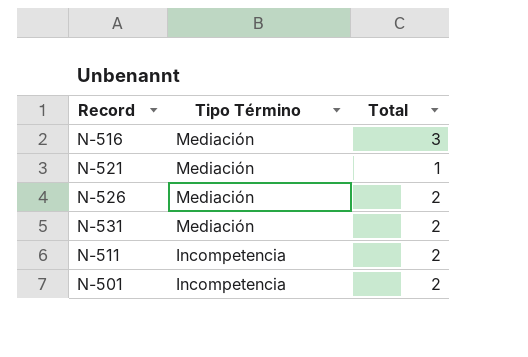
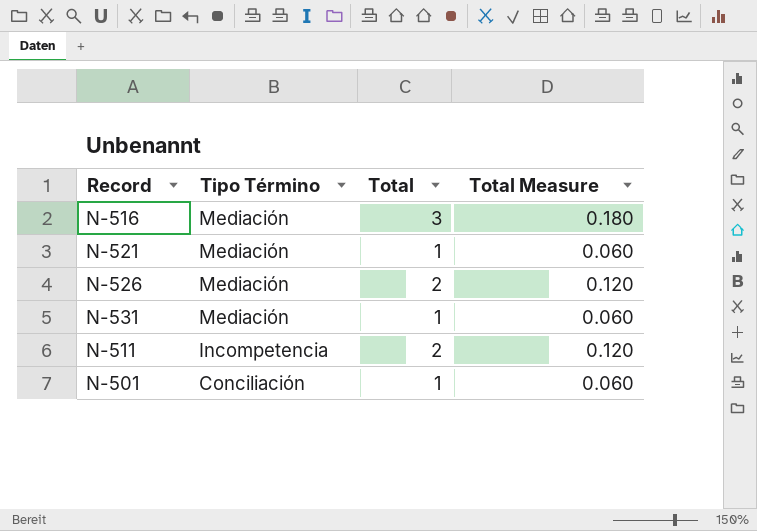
column Total Measure | formula: none -> [Total] * 0.06
N-531 | Total: 2 -> 1
N-501 | Tipo Término: Incompetencia -> Conciliación
N-501 | Total: 2 -> 1

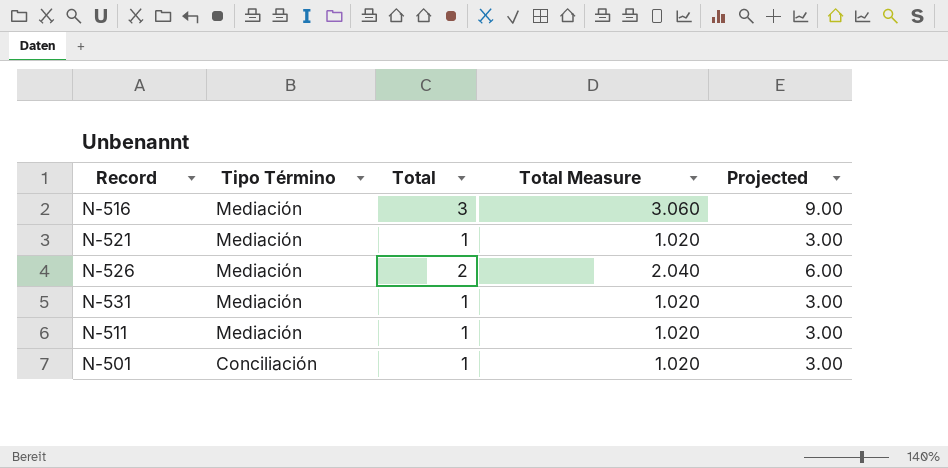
column Total Measure | formula: [Total] * 0.06 -> [Total] * 1.02
column Projected | formula: none -> [Total] * 3
N-511 | Tipo Término: Incompetencia -> Mediación
N-511 | Total: 2 -> 1

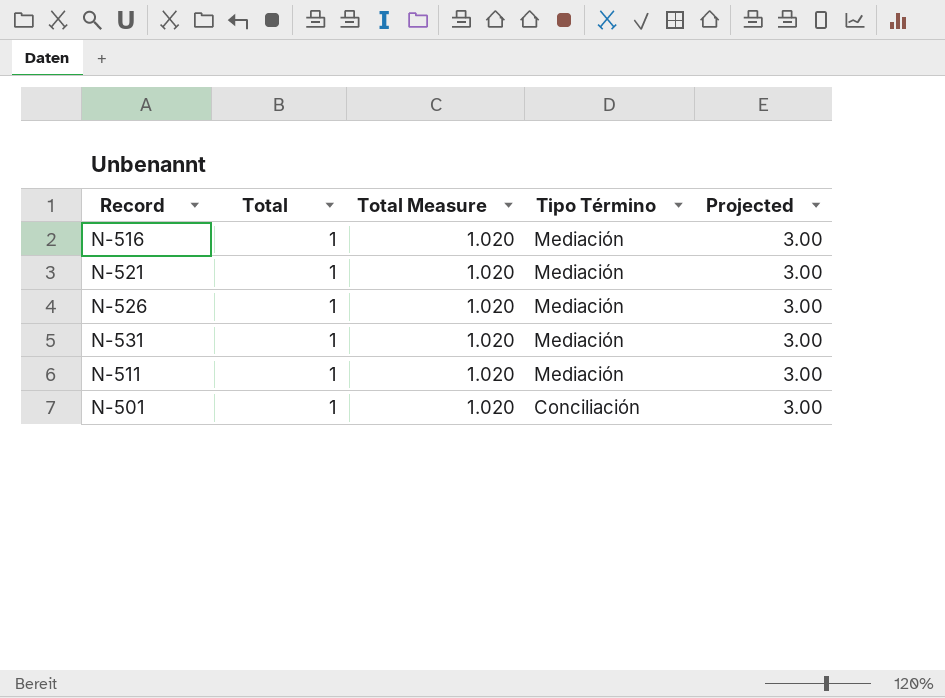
column Tipo Término | position: 2 -> 4
N-516 | Total: 3 -> 1
N-516 | Total Measure: 3.060 -> 1.020
N-516 | Projected: 9.00 -> 3.00
N-526 | Total: 2 -> 1
N-526 | Total Measure: 2.040 -> 1.020
N-526 | Projected: 6.00 -> 3.00

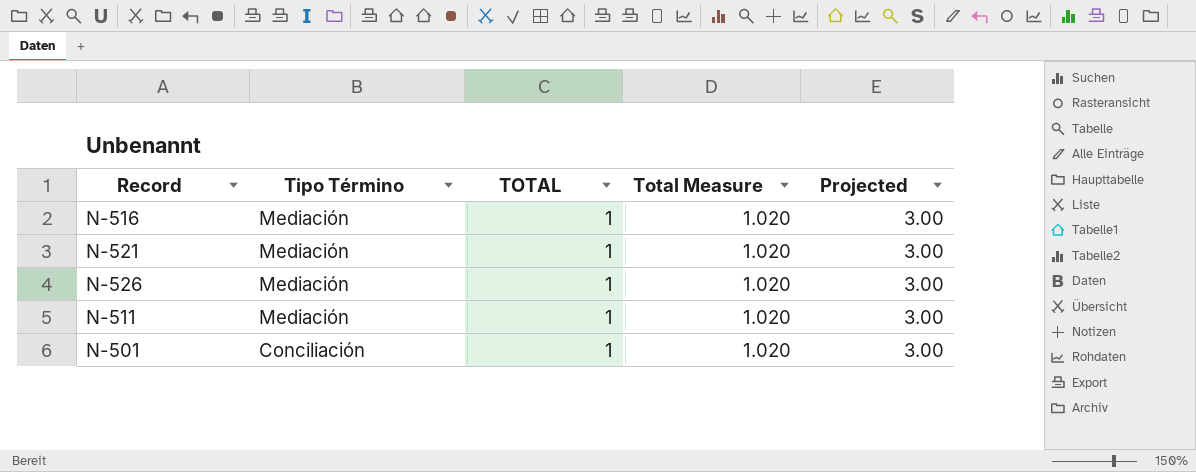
column Tipo Término | position: 4 -> 2
column name: Total -> TOTAL
row N-531: 1 | 1.020 | Mediación | 3.00 -> none

